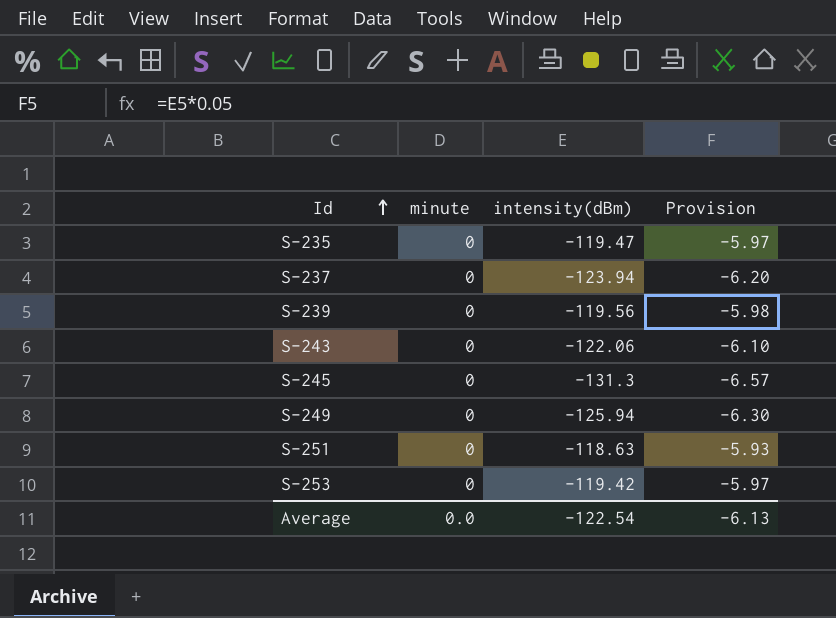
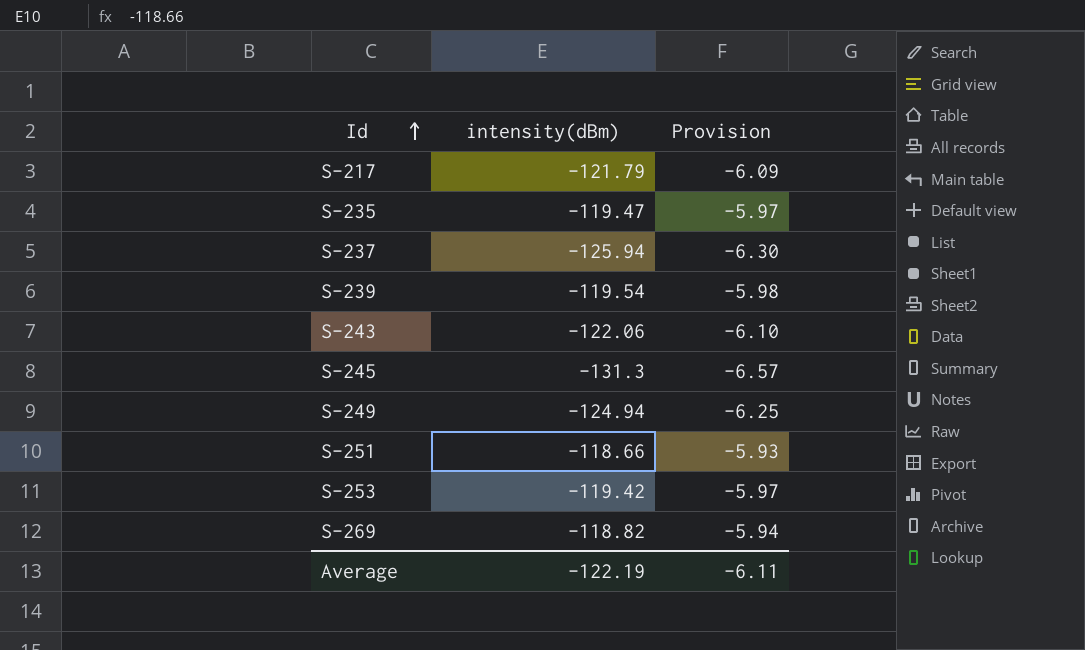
column minute | position: 2 -> none
row S-217: none -> -121.79 | -6.09
S-237 | intensity(dBm): -123.94 -> -125.94
S-237 | Provision: -6.20 -> -6.30
S-239 | intensity(dBm): -119.56 -> -119.54
S-249 | intensity(dBm): -125.94 -> -124.94
S-249 | Provision: -6.30 -> -6.25
S-251 | intensity(dBm): -118.63 -> -118.66
row S-269: none -> -118.82 | -5.94
Average | intensity(dBm): -122.54 -> -122.19
Average | Provision: -6.13 -> -6.11

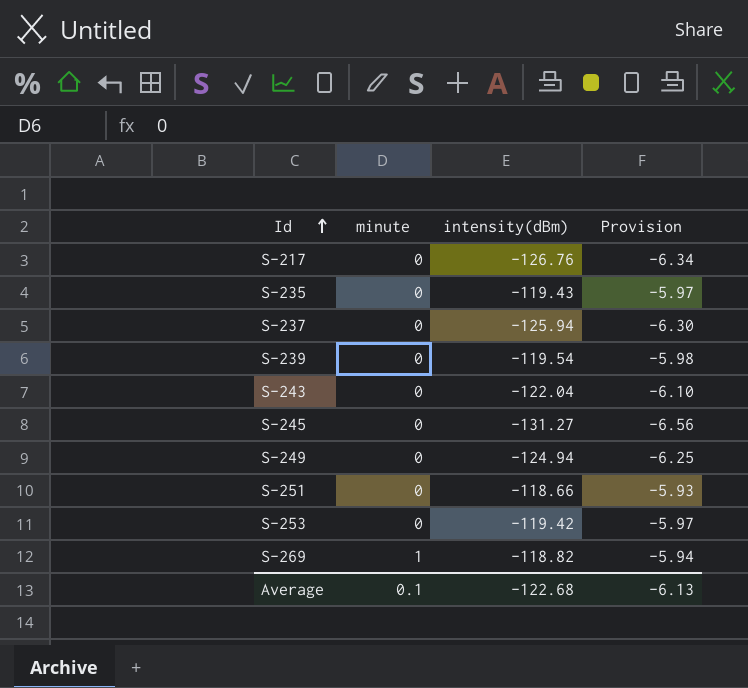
column minute | position: none -> 2
S-217 | intensity(dBm): -121.79 -> -126.76
S-217 | Provision: -6.09 -> -6.34
S-235 | intensity(dBm): -119.47 -> -119.43
S-243 | intensity(dBm): -122.06 -> -122.04
S-245 | intensity(dBm): -131.3 -> -131.27
S-245 | Provision: -6.57 -> -6.56
Average | intensity(dBm): -122.19 -> -122.68
Average | Provision: -6.11 -> -6.13

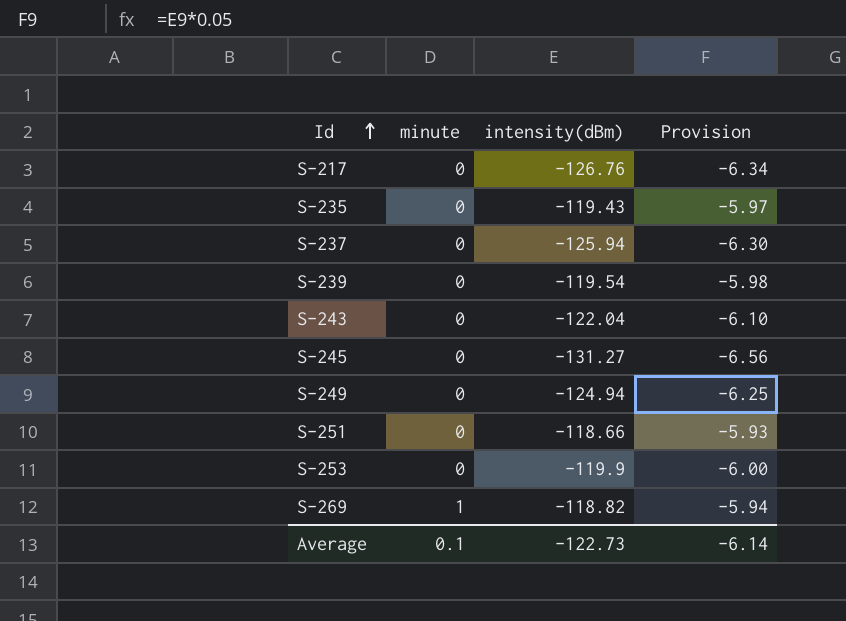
S-253 | intensity(dBm): -119.42 -> -119.9
S-253 | Provision: -5.97 -> -6.00
Average | intensity(dBm): -122.68 -> -122.73
Average | Provision: -6.13 -> -6.14

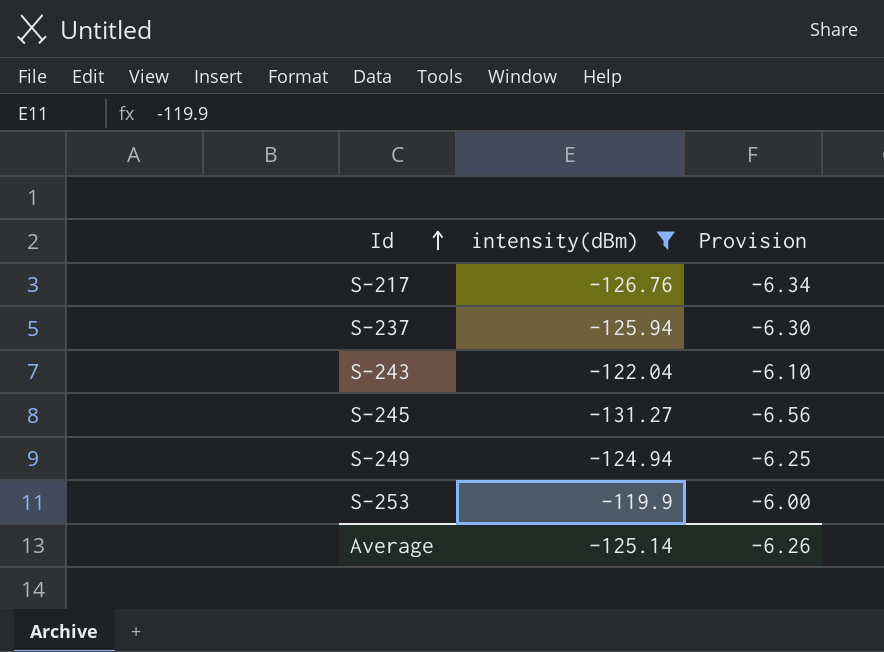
filter: none -> intensity(dBm) <= -119.9
column minute | position: 2 -> none
Average | intensity(dBm): -122.73 -> -125.14
Average | Provision: -6.14 -> -6.26

